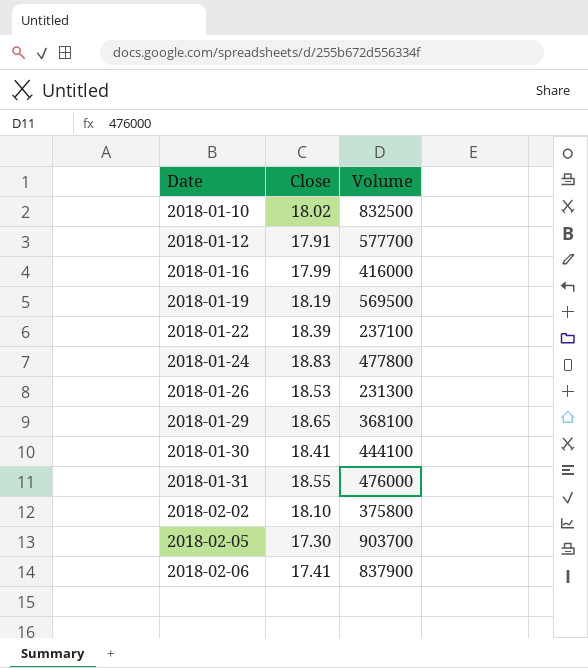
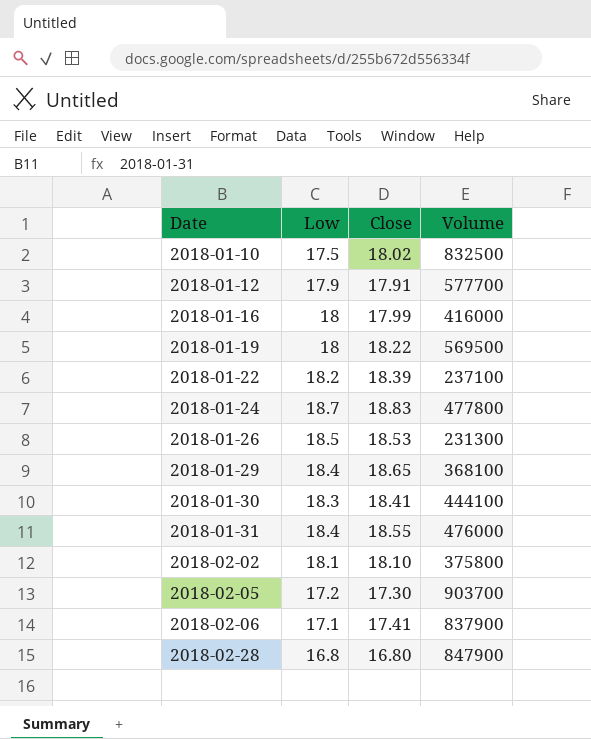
column Low | position: none -> 2
2018-01-19 | Close: 18.19 -> 18.22
row 2018-02-28: none -> 16.8 | 16.80 | 847900

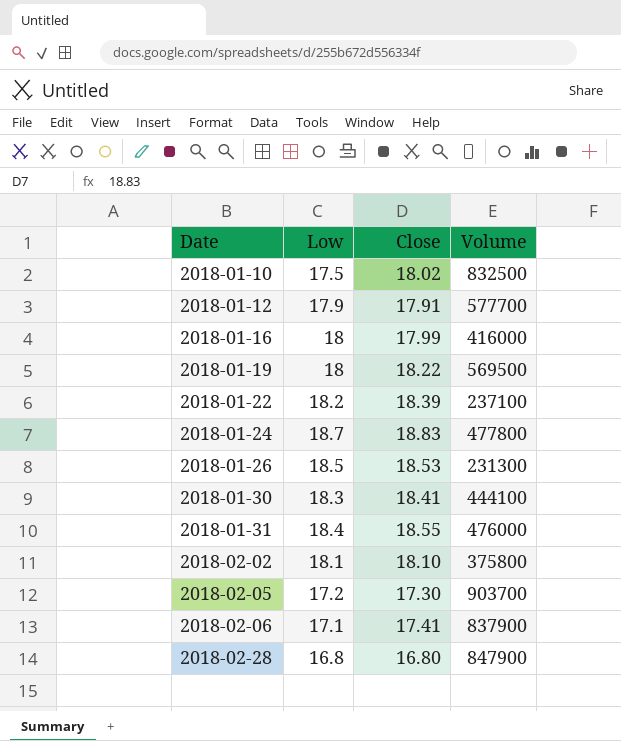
row 2018-01-29: 18.4 | 18.65 | 368100 -> none

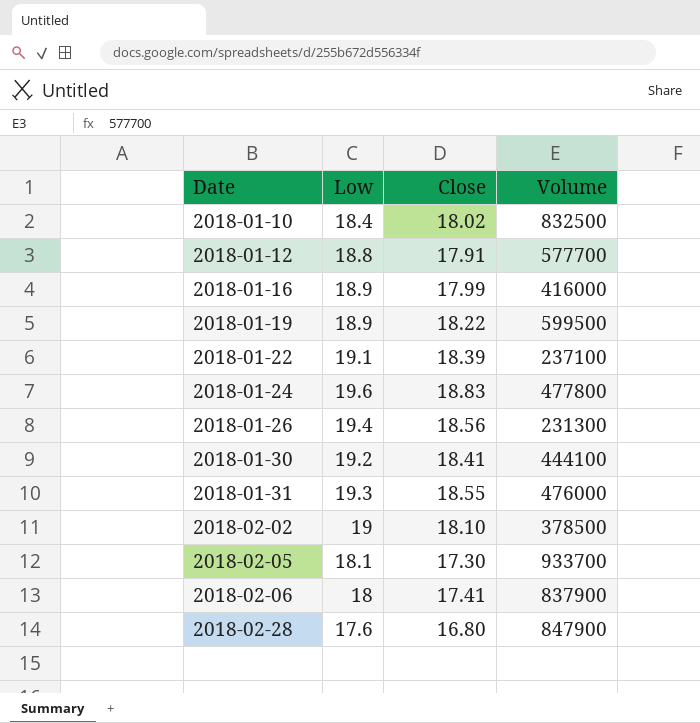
2018-01-10 | Low: 17.5 -> 18.4
2018-01-12 | Low: 17.9 -> 18.8
2018-01-16 | Low: 18 -> 18.9
2018-01-19 | Low: 18 -> 18.9
2018-01-19 | Volume: 569500 -> 599500
2018-01-22 | Low: 18.2 -> 19.1
2018-01-24 | Low: 18.7 -> 19.6
2018-01-26 | Low: 18.5 -> 19.4
2018-01-26 | Close: 18.53 -> 18.56
2018-01-30 | Low: 18.3 -> 19.2
2018-01-31 | Low: 18.4 -> 19.3
2018-02-02 | Low: 18.1 -> 19
2018-02-02 | Volume: 375800 -> 378500
2018-02-05 | Low: 17.2 -> 18.1
2018-02-05 | Volume: 903700 -> 933700
2018-02-06 | Low: 17.1 -> 18
2018-02-28 | Low: 16.8 -> 17.6

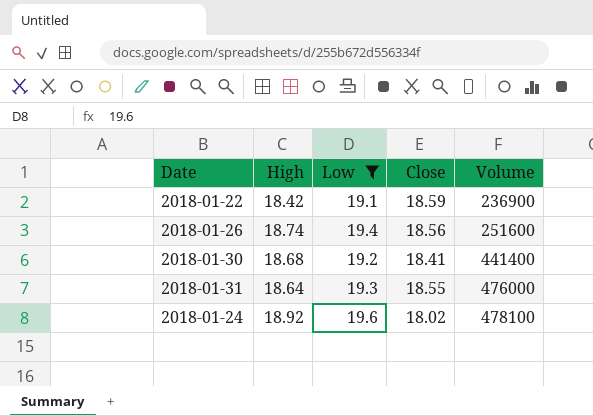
filter: none -> Low >= 19.1
row order: Date ascending -> Volume ascending
column High | position: none -> 2
2018-01-22 | Close: 18.39 -> 18.59
2018-01-22 | Volume: 237100 -> 236900
2018-01-26 | Volume: 231300 -> 251600
2018-01-30 | Volume: 444100 -> 441400
2018-01-24 | Close: 18.83 -> 18.02
2018-01-24 | Volume: 477800 -> 478100

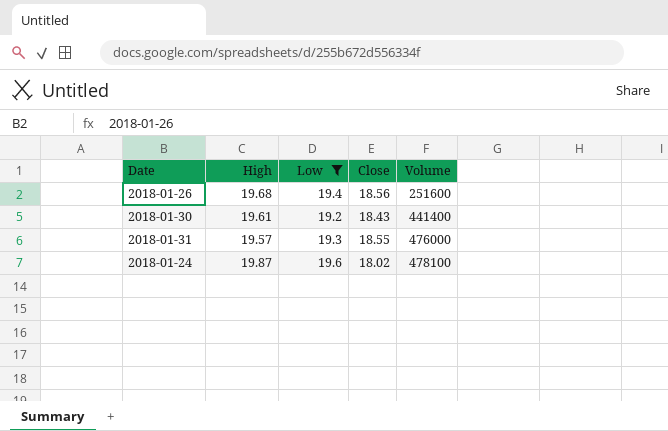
row 2018-01-22: 18.42 | 19.1 | 18.59 | 236900 -> none
2018-01-26 | High: 18.74 -> 19.68
2018-01-30 | High: 18.68 -> 19.61
2018-01-30 | Close: 18.41 -> 18.43
2018-01-31 | High: 18.64 -> 19.57
2018-01-24 | High: 18.92 -> 19.87

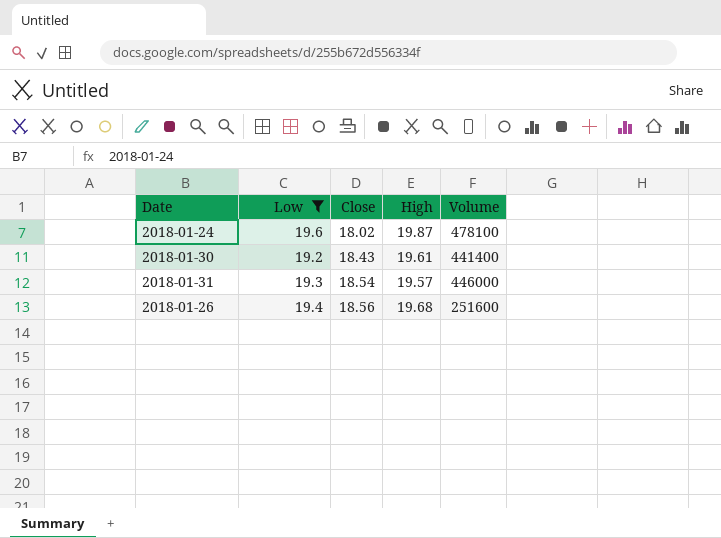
row order: Volume ascending -> Close ascending
column High | position: 2 -> 4
2018-01-31 | Close: 18.55 -> 18.54
2018-01-31 | Volume: 476000 -> 446000

